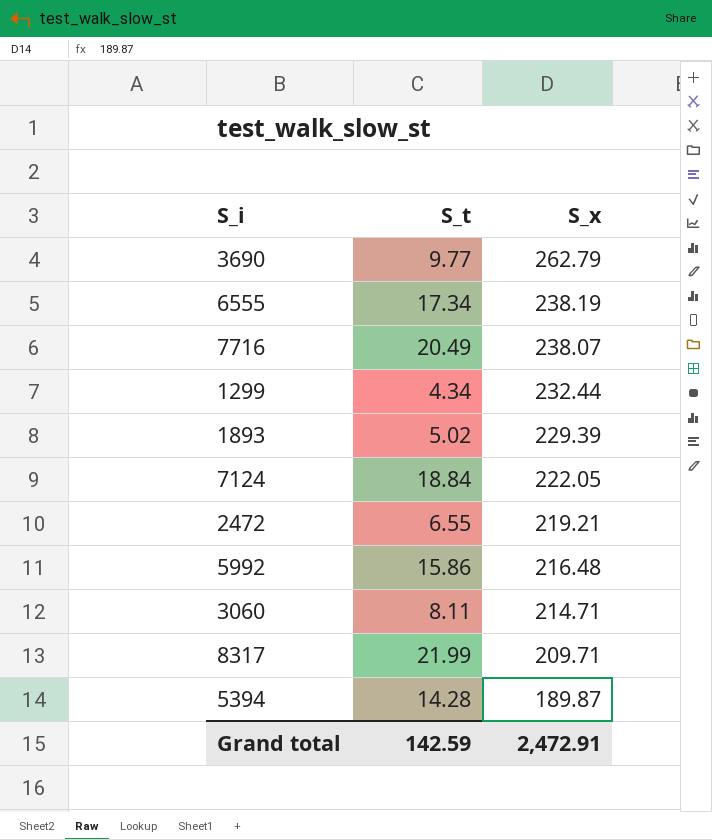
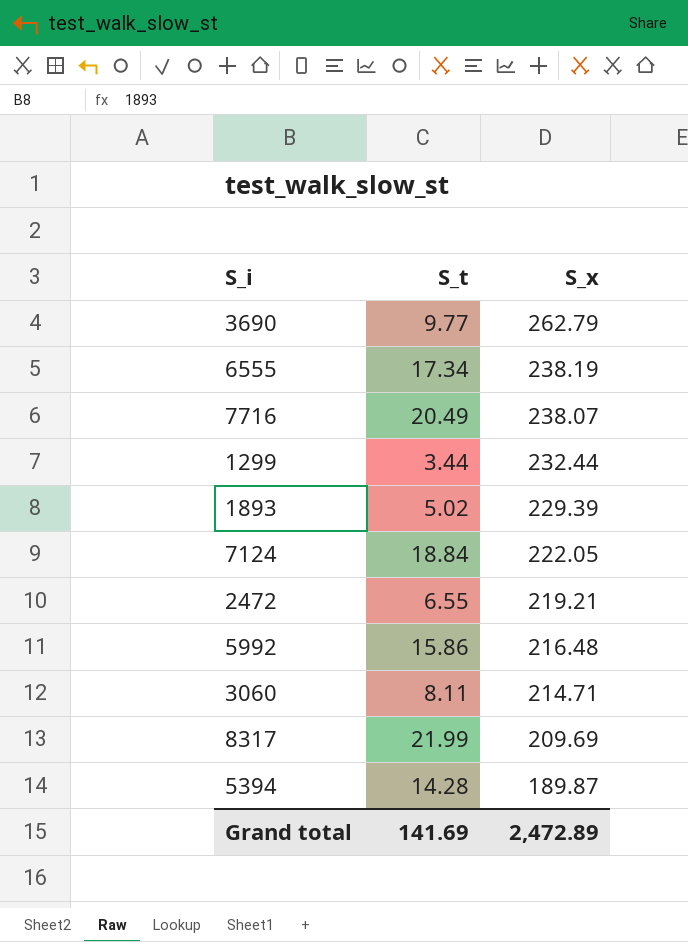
1299 | S_t: 4.34 -> 3.44
8317 | S_x: 209.71 -> 209.69
Grand total | S_t: 142.59 -> 141.69
Grand total | S_x: 2,472.91 -> 2,472.89

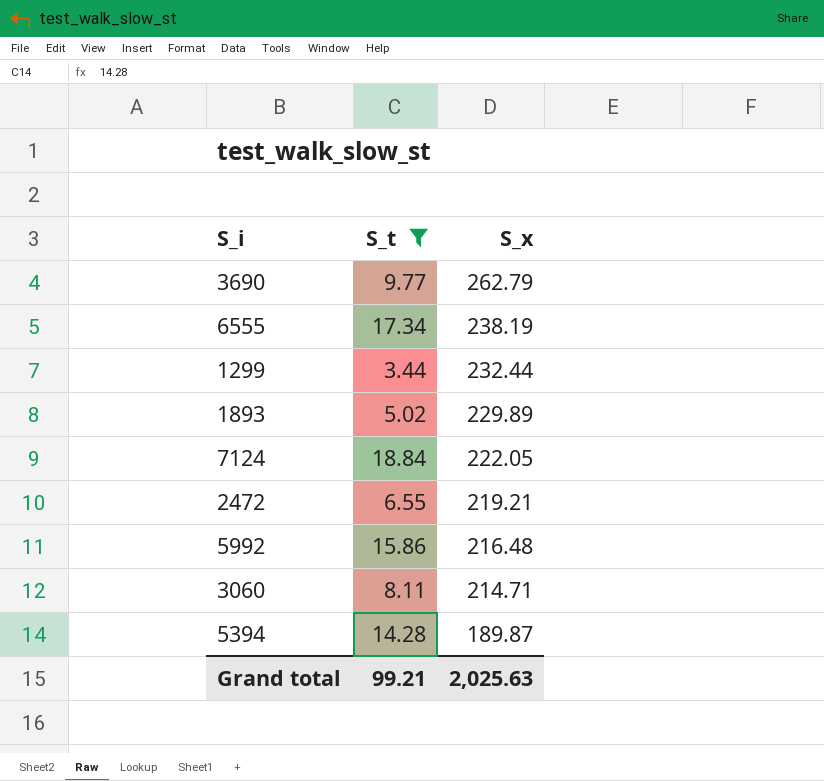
filter: none -> S_t <= 18.84
1893 | S_x: 229.39 -> 229.89
Grand total | S_t: 141.69 -> 99.21
Grand total | S_x: 2,472.89 -> 2,025.63

